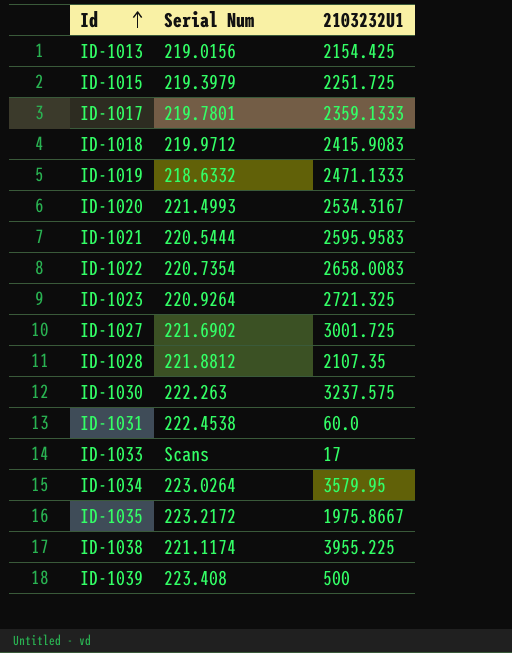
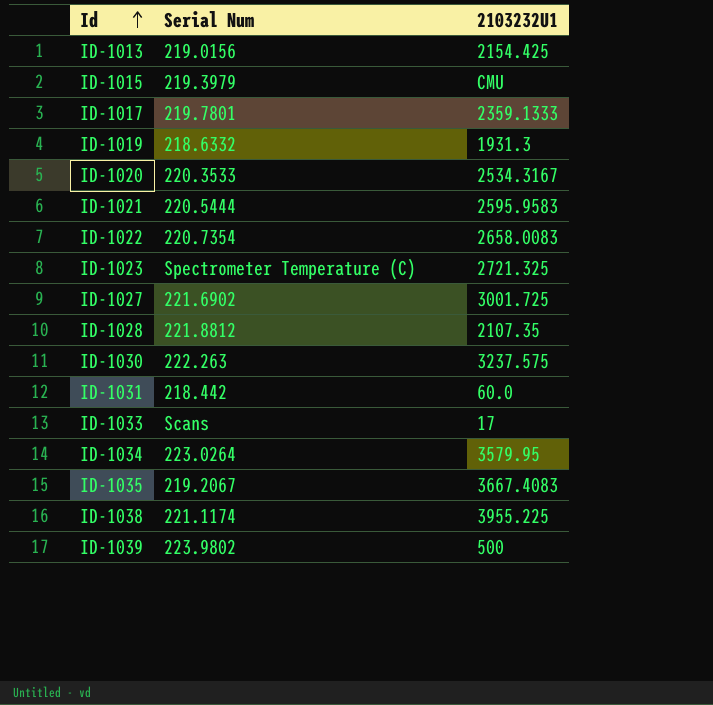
row ID-1018: 219.9712 | 2415.9083 -> none
ID-1015 | 2103232U1: 2251.725 -> CMU
ID-1019 | 2103232U1: 2471.1333 -> 1931.3
ID-1020 | Serial Num: 221.4993 -> 220.3533
ID-1023 | Serial Num: 220.9264 -> Spectrometer Temperature (C)
ID-1031 | Serial Num: 222.4538 -> 218.442
ID-1035 | Serial Num: 223.2172 -> 219.2067
ID-1035 | 2103232U1: 1975.8667 -> 3667.4083
ID-1039 | Serial Num: 223.408 -> 223.9802

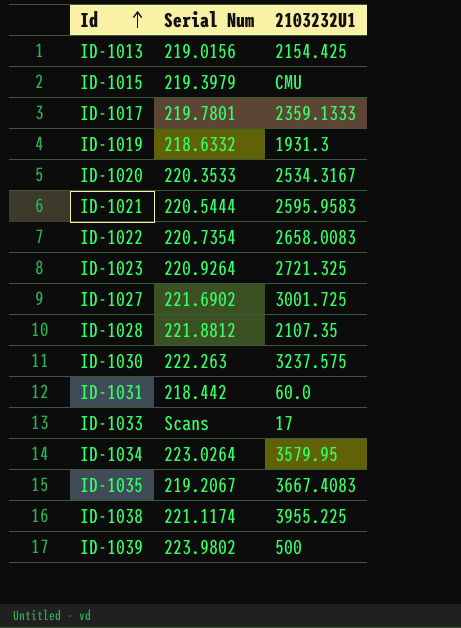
ID-1023 | Serial Num: Spectrometer Temperature (C) -> 220.9264

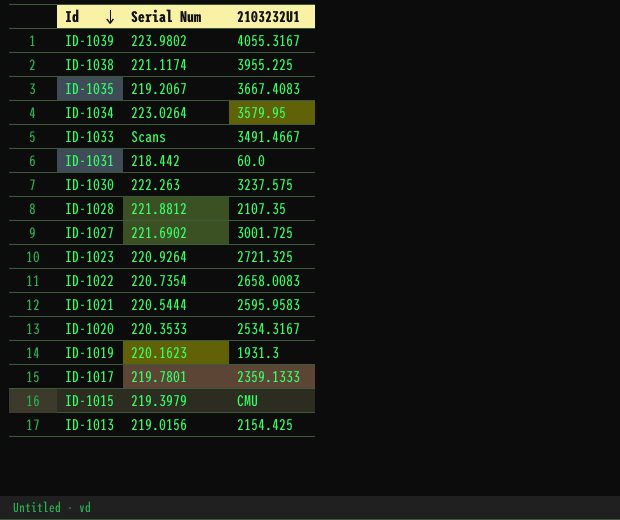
row order: Id ascending -> Id descending
ID-1039 | 2103232U1: 500 -> 4055.3167
ID-1033 | 2103232U1: 17 -> 3491.4667
ID-1019 | Serial Num: 218.6332 -> 220.1623

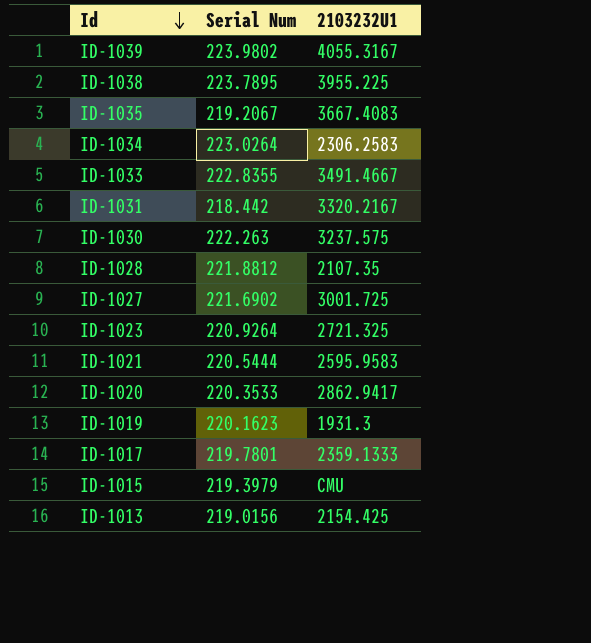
row ID-1022: 220.7354 | 2658.0083 -> none
ID-1038 | Serial Num: 221.1174 -> 223.7895
ID-1034 | 2103232U1: 3579.95 -> 2306.2583
ID-1033 | Serial Num: Scans -> 222.8355
ID-1031 | 2103232U1: 60.0 -> 3320.2167
ID-1020 | 2103232U1: 2534.3167 -> 2862.9417

